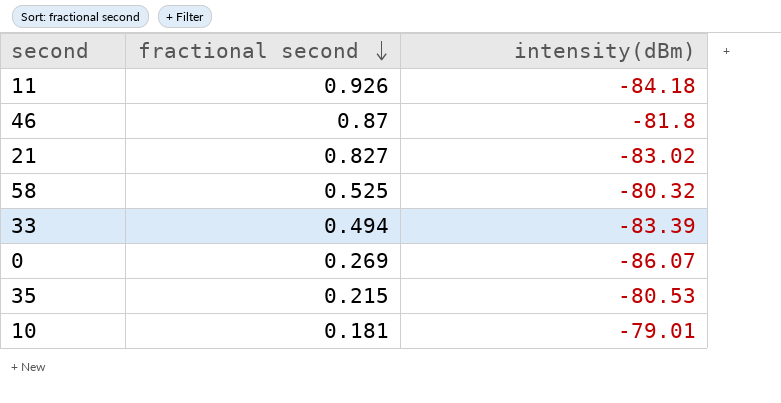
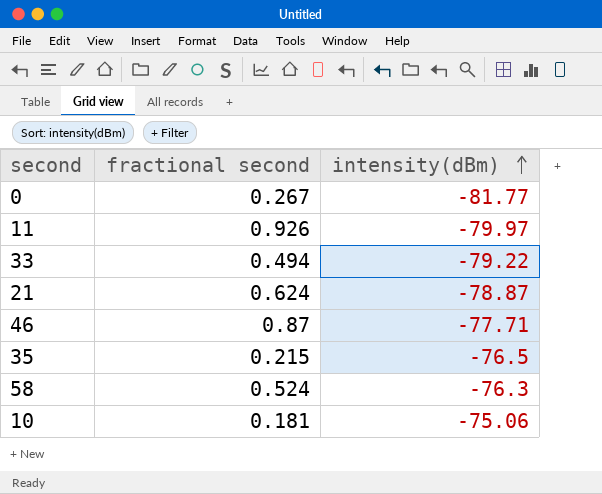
row order: fractional second descending -> intensity(dBm) ascending
0 | fractional second: 0.269 -> 0.267
0 | intensity(dBm): -86.07 -> -81.77
11 | intensity(dBm): -84.18 -> -79.97
33 | intensity(dBm): -83.39 -> -79.22
21 | fractional second: 0.827 -> 0.624
21 | intensity(dBm): -83.02 -> -78.87
46 | intensity(dBm): -81.8 -> -77.71
35 | intensity(dBm): -80.53 -> -76.5
58 | fractional second: 0.525 -> 0.524
58 | intensity(dBm): -80.32 -> -76.3
10 | intensity(dBm): -79.01 -> -75.06

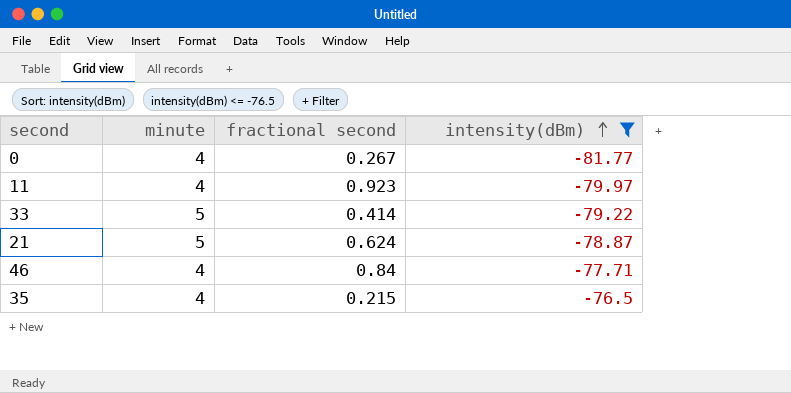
filter: none -> intensity(dBm) <= -76.5
column minute | position: none -> 2
11 | fractional second: 0.926 -> 0.923
33 | fractional second: 0.494 -> 0.414
46 | fractional second: 0.87 -> 0.84

